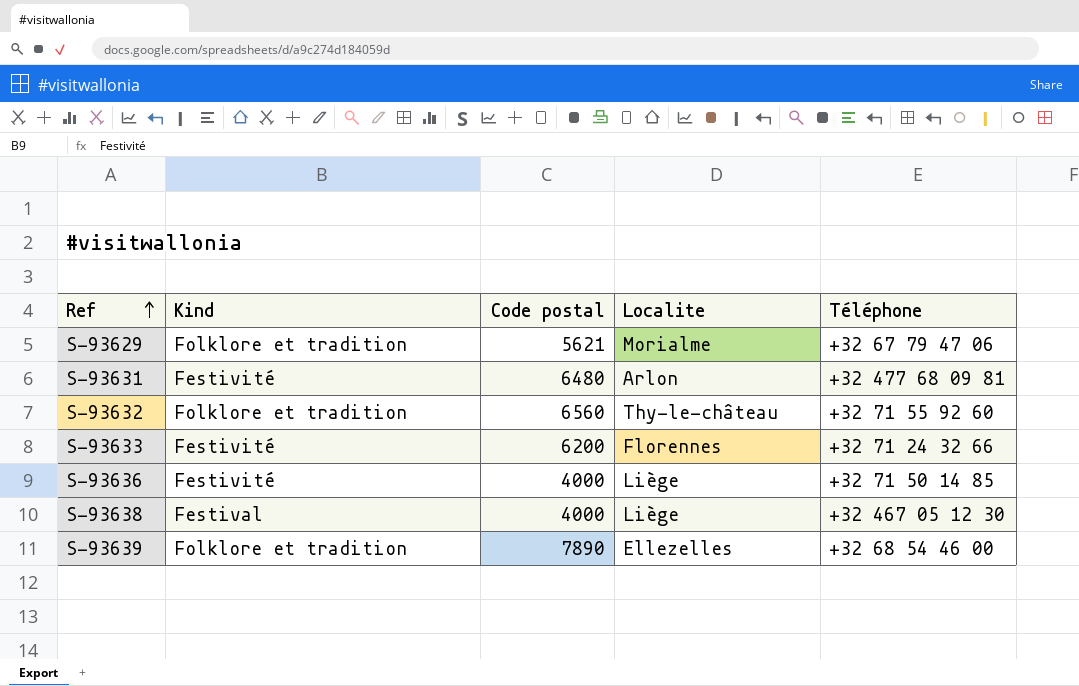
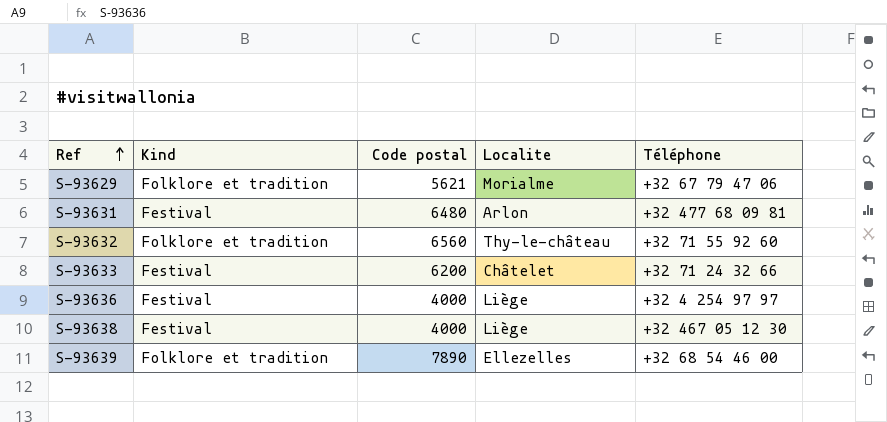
S-93631 | Kind: Festivité -> Festival
S-93633 | Kind: Festivité -> Festival
S-93633 | Localite: Florennes -> Châtelet
S-93636 | Kind: Festivité -> Festival
S-93636 | Téléphone: +32 71 50 14 85 -> +32 4 254 97 97

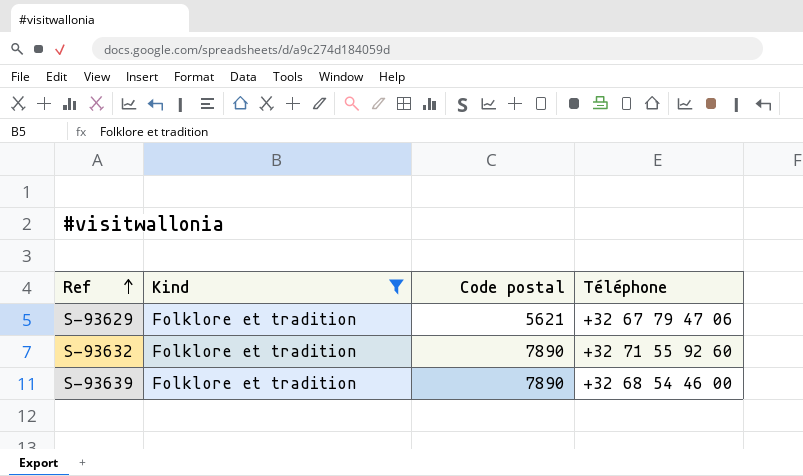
filter: none -> Kind = Folklore et tradition
column Localite | position: 4 -> none
S-93632 | Code postal: 6560 -> 7890

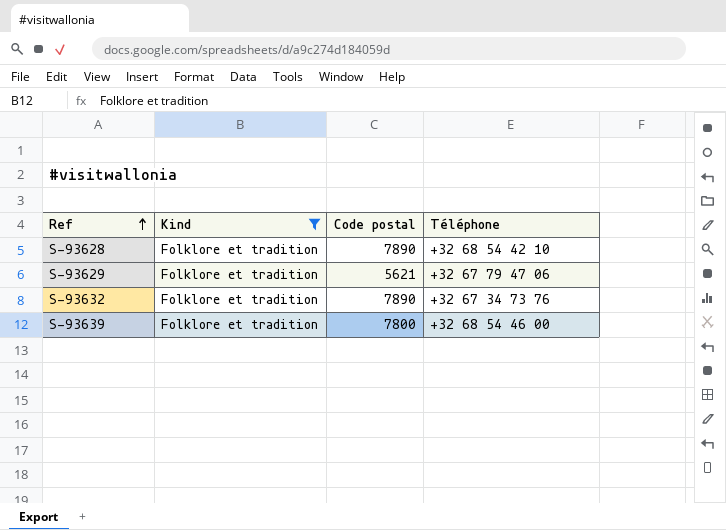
row S-93628: none -> Folklore et tradition | 7890 | +32 68 54 42 10
S-93632 | Téléphone: +32 71 55 92 60 -> +32 67 34 73 76
S-93639 | Code postal: 7890 -> 7800

